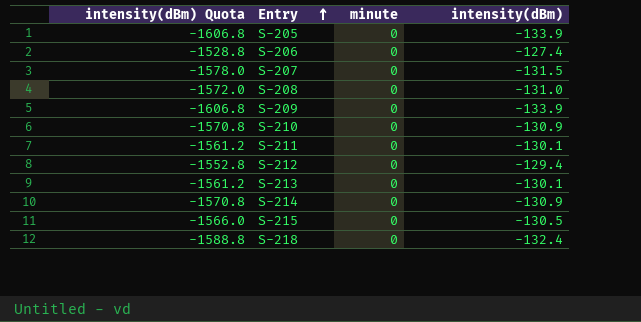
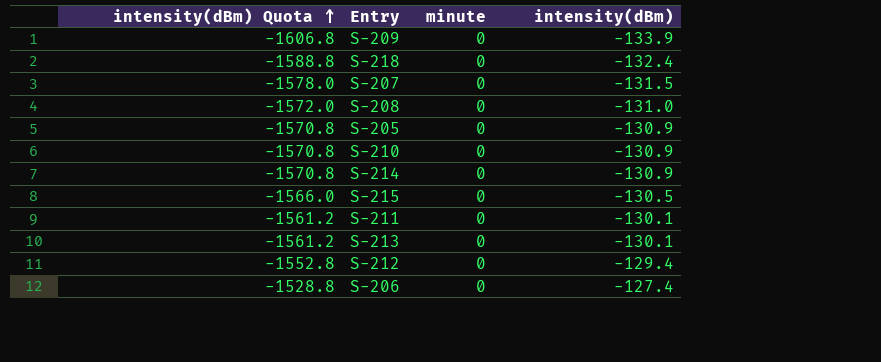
row order: Entry ascending -> intensity(dBm) Quota ascending
S-205 | intensity(dBm) Quota: -1606.8 -> -1570.8
S-205 | intensity(dBm): -133.9 -> -130.9

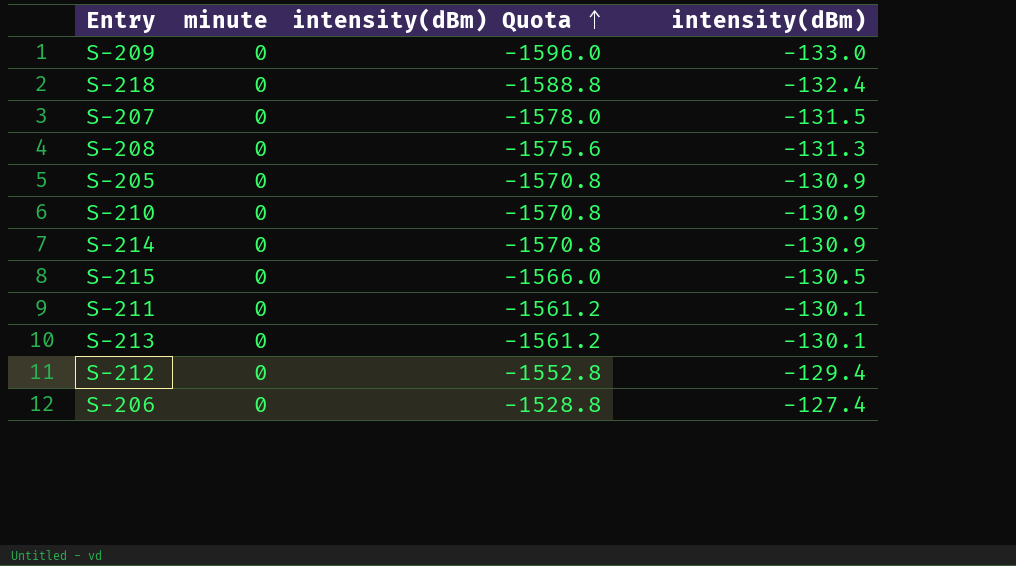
column intensity(dBm) Quota | position: 1 -> 3
S-209 | intensity(dBm) Quota: -1606.8 -> -1596.0
S-209 | intensity(dBm): -133.9 -> -133.0
S-208 | intensity(dBm) Quota: -1572.0 -> -1575.6
S-208 | intensity(dBm): -131.0 -> -131.3

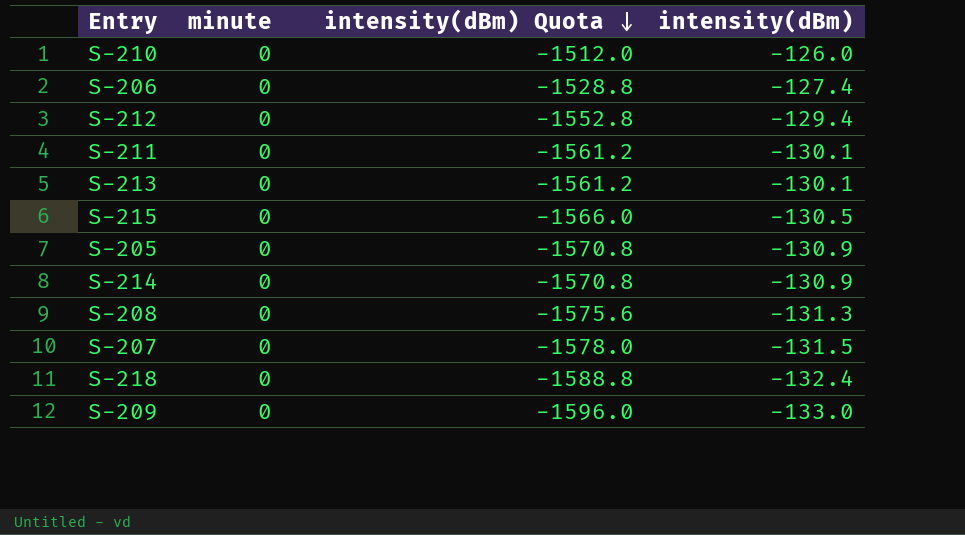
row order: intensity(dBm) Quota ascending -> intensity(dBm) Quota descending
S-210 | intensity(dBm) Quota: -1570.8 -> -1512.0
S-210 | intensity(dBm): -130.9 -> -126.0

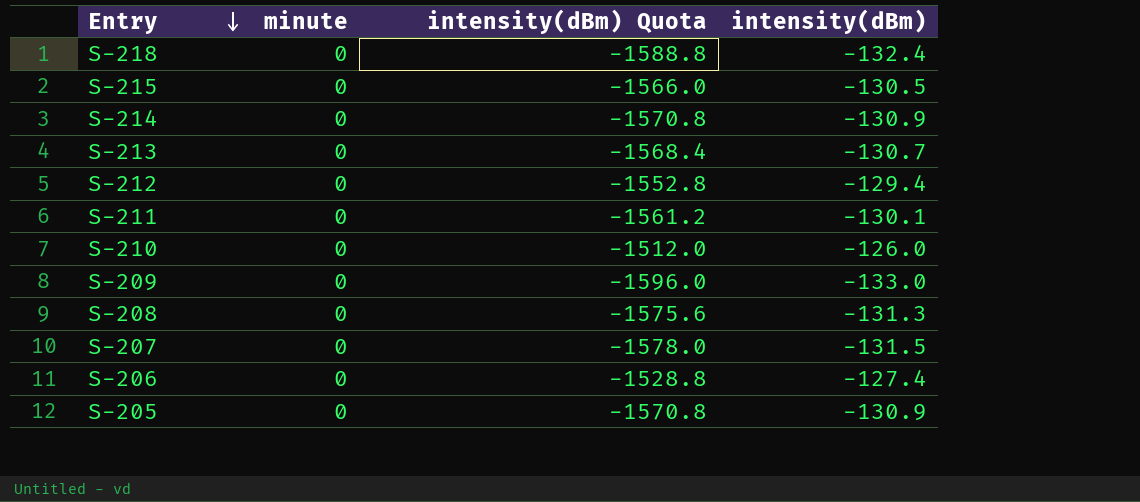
row order: intensity(dBm) Quota descending -> Entry descending
S-213 | intensity(dBm) Quota: -1561.2 -> -1568.4
S-213 | intensity(dBm): -130.1 -> -130.7

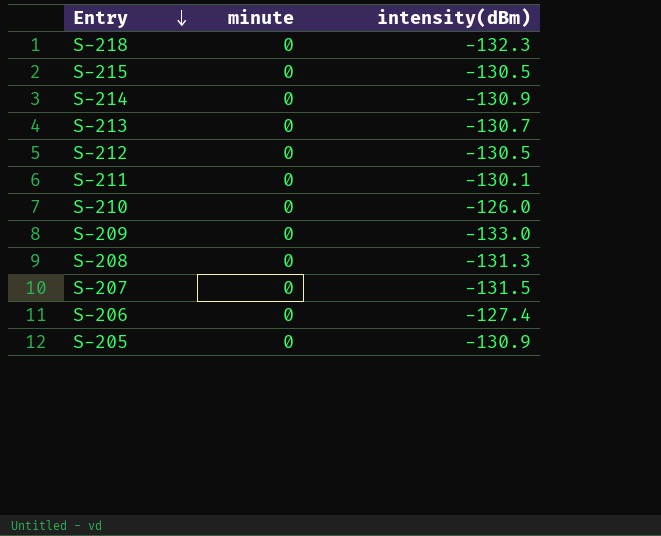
column intensity(dBm) Quota | formula: [intensity(dBm)] * 12 -> none
S-218 | intensity(dBm): -132.4 -> -132.3
S-212 | intensity(dBm): -129.4 -> -130.5

